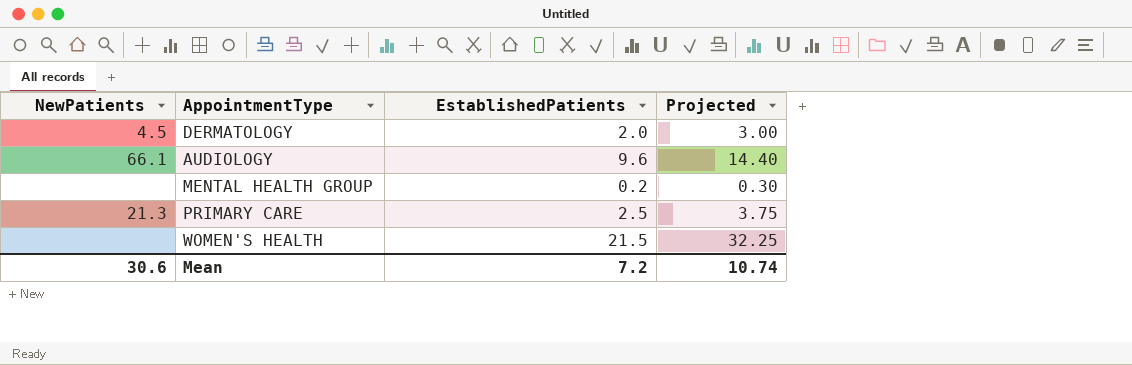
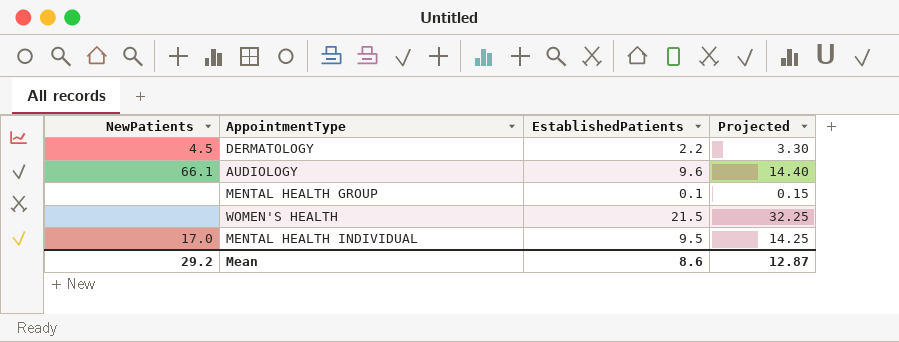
row PRIMARY CARE: 21.3 | 2.5 | 3.75 -> none
DERMATOLOGY | EstablishedPatients: 2.0 -> 2.2
DERMATOLOGY | Projected: 3.00 -> 3.30
MENTAL HEALTH GROUP | EstablishedPatients: 0.2 -> 0.1
MENTAL HEALTH GROUP | Projected: 0.30 -> 0.15
row MENTAL HEALTH INDIVIDUAL: none -> 17.0 | 9.5 | 14.25
Mean | NewPatients: 30.6 -> 29.2
Mean | EstablishedPatients: 7.2 -> 8.6
Mean | Projected: 10.74 -> 12.87

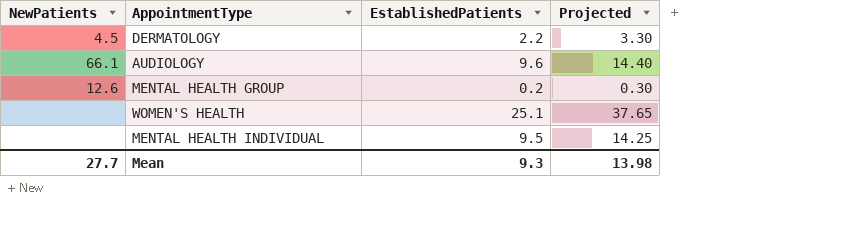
MENTAL HEALTH GROUP | NewPatients: none -> 12.6
MENTAL HEALTH GROUP | EstablishedPatients: 0.1 -> 0.2
MENTAL HEALTH GROUP | Projected: 0.15 -> 0.30
WOMEN'S HEALTH | EstablishedPatients: 21.5 -> 25.1
WOMEN'S HEALTH | Projected: 32.25 -> 37.65
MENTAL HEALTH INDIVIDUAL | NewPatients: 17.0 -> none
Mean | NewPatients: 29.2 -> 27.7
Mean | EstablishedPatients: 8.6 -> 9.3
Mean | Projected: 12.87 -> 13.98

